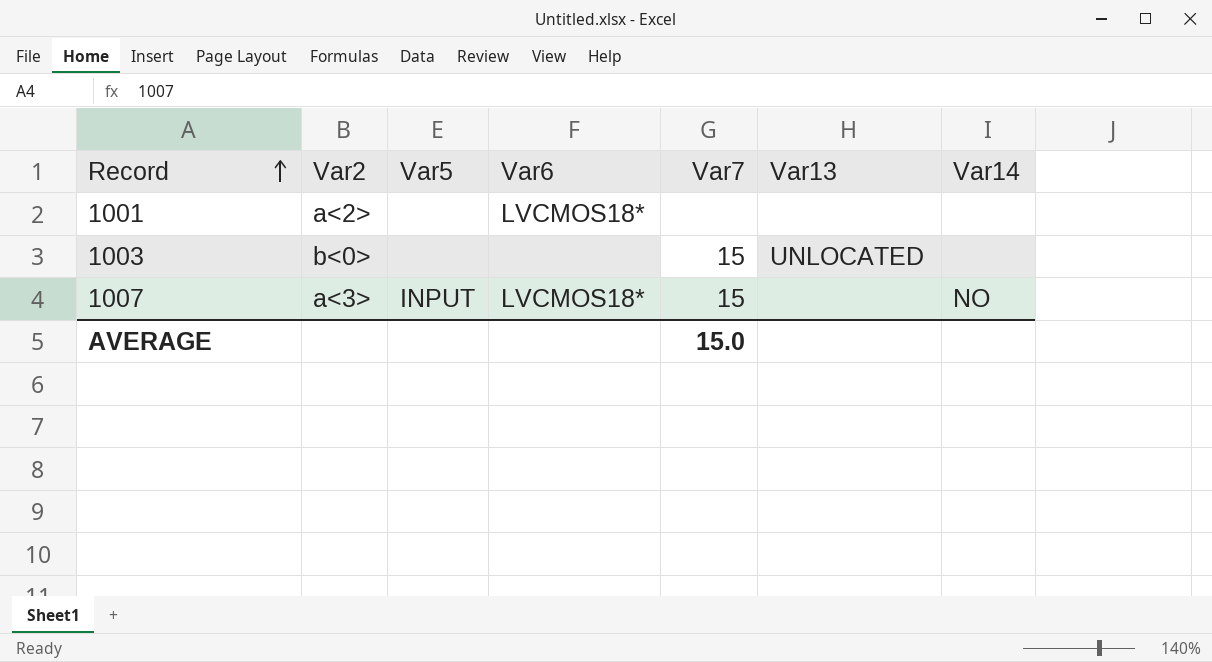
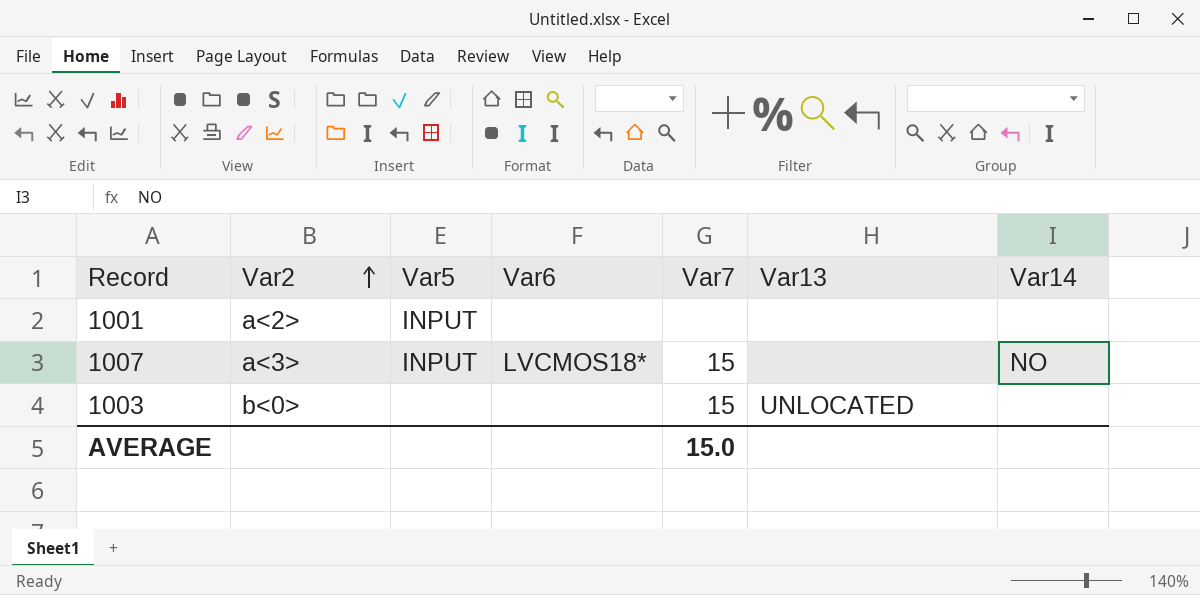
row order: Record ascending -> Var2 ascending
1001 | Var5: none -> INPUT
1001 | Var6: LVCMOS18* -> none

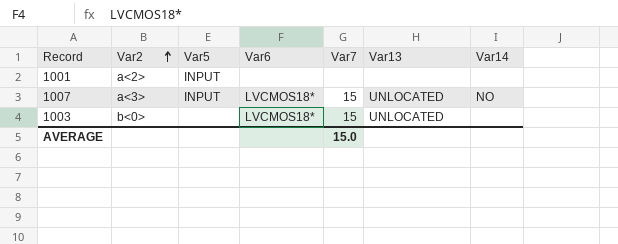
1007 | Var13: none -> UNLOCATED
1003 | Var6: none -> LVCMOS18*

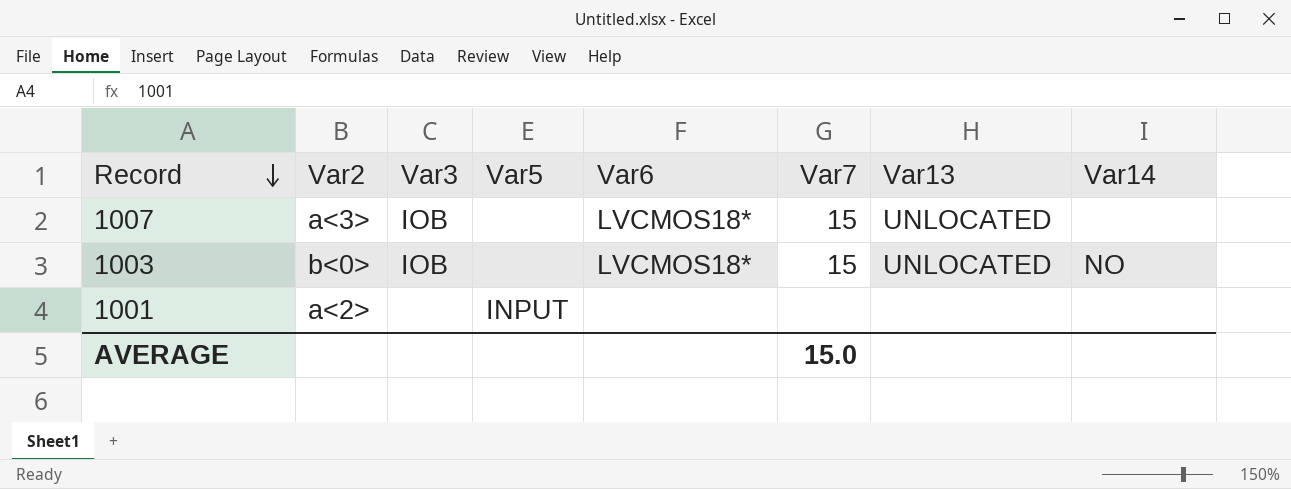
row order: Var2 ascending -> Record descending
column Var3 | position: none -> 3
1007 | Var5: INPUT -> none
1007 | Var14: NO -> none
1003 | Var14: none -> NO

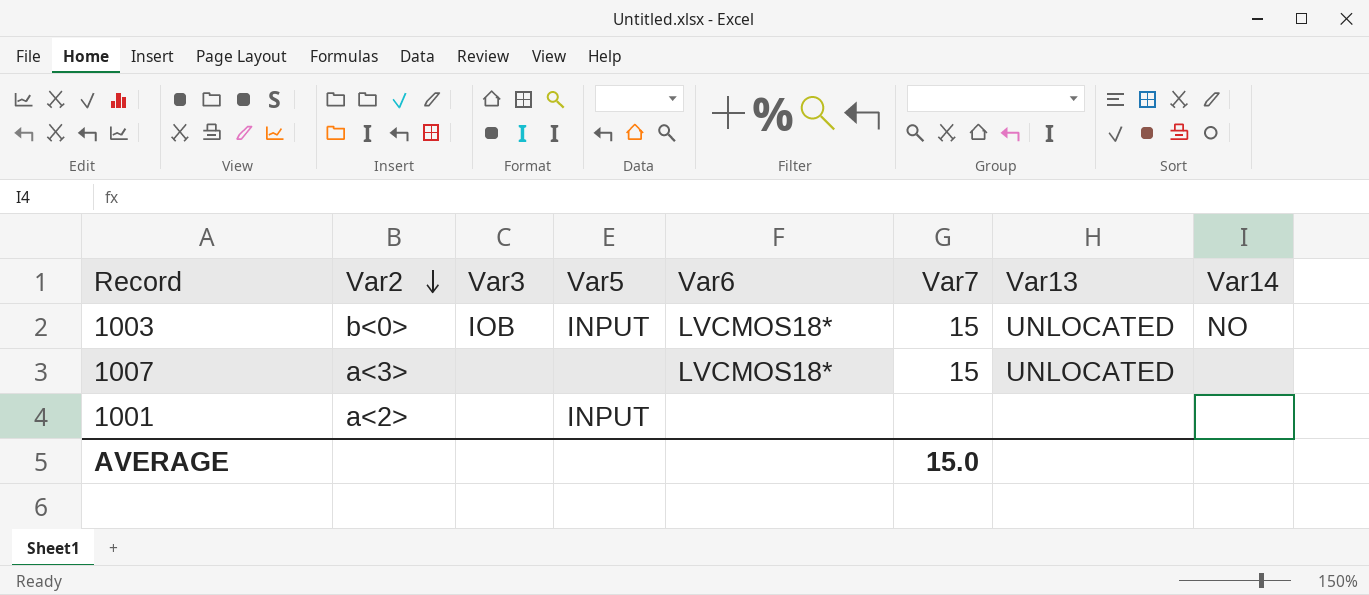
row order: Record descending -> Var2 descending
1003 | Var5: none -> INPUT
1007 | Var3: IOB -> none

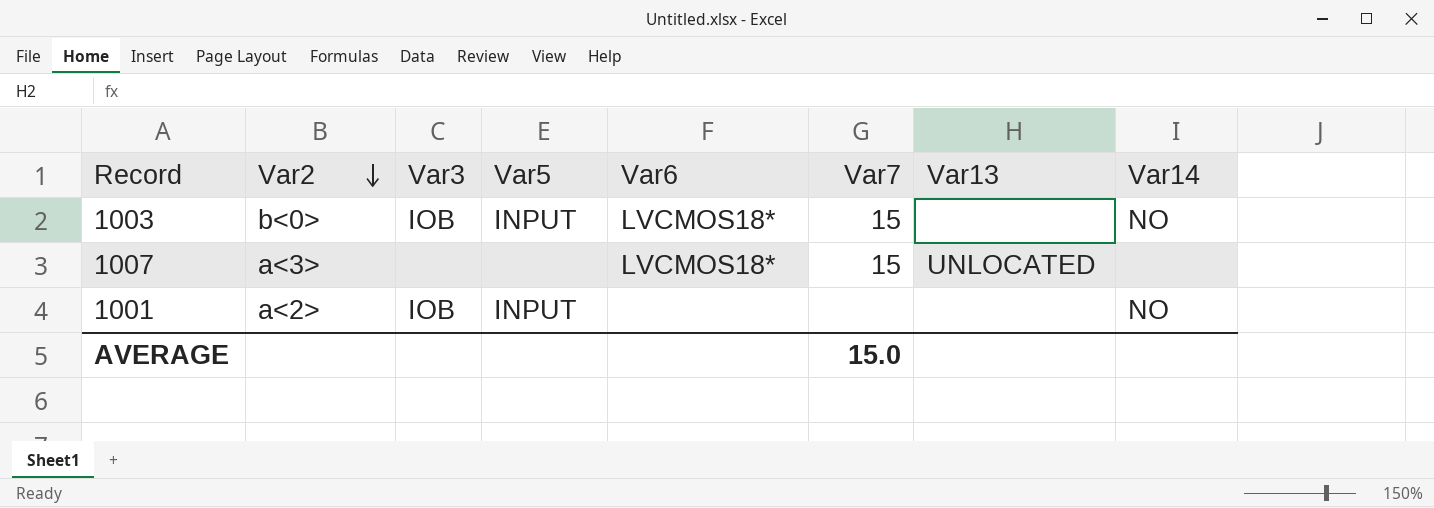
1003 | Var13: UNLOCATED -> none
1001 | Var3: none -> IOB
1001 | Var14: none -> NO

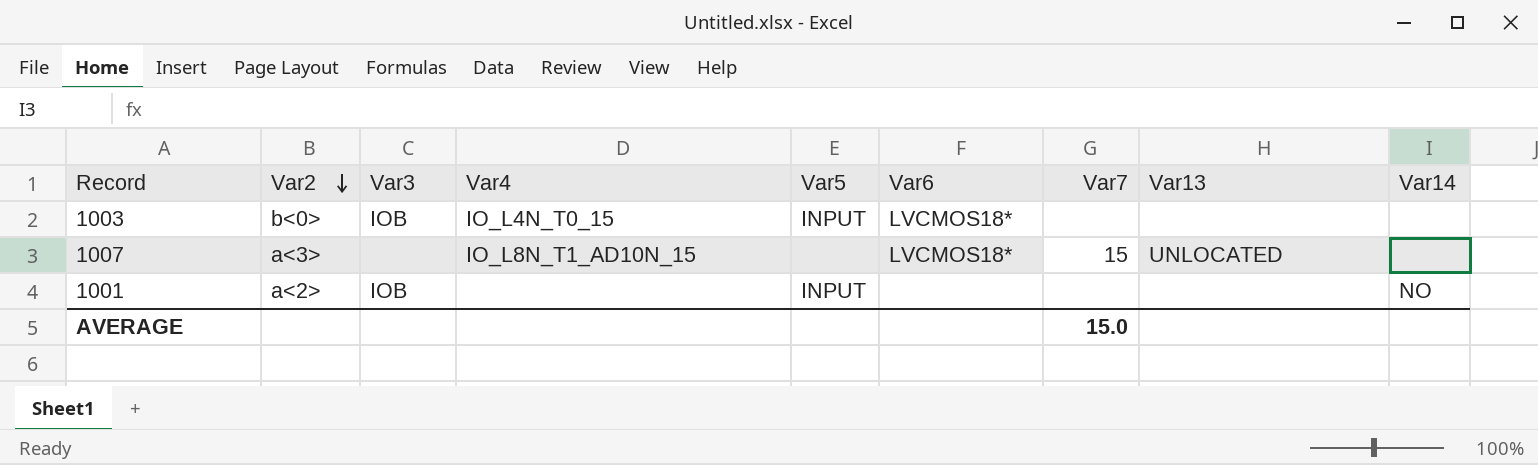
column Var4 | position: none -> 4
1003 | Var7: 15 -> none
1003 | Var14: NO -> none

